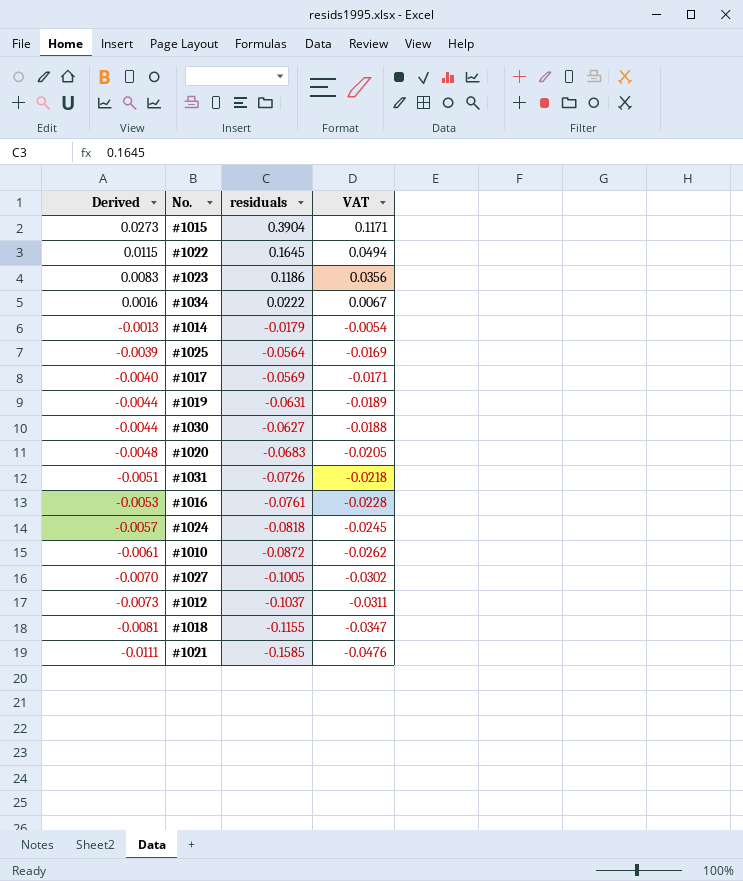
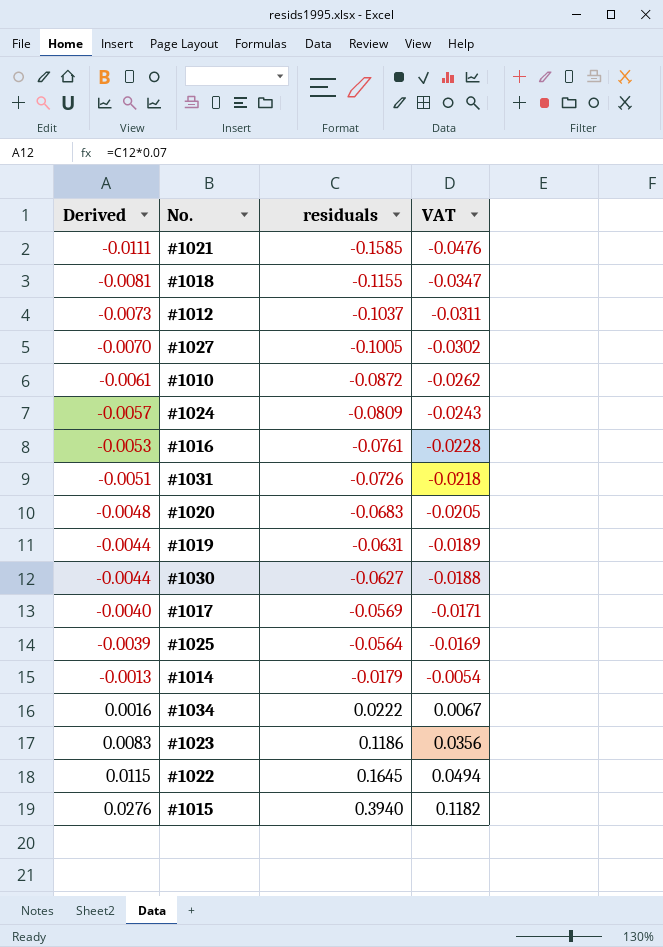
row order: Derived descending -> Derived ascending
#1024 | residuals: -0.0818 -> -0.0809
#1024 | VAT: -0.0245 -> -0.0243
#1015 | Derived: 0.0273 -> 0.0276
#1015 | residuals: 0.3904 -> 0.3940
#1015 | VAT: 0.1171 -> 0.1182

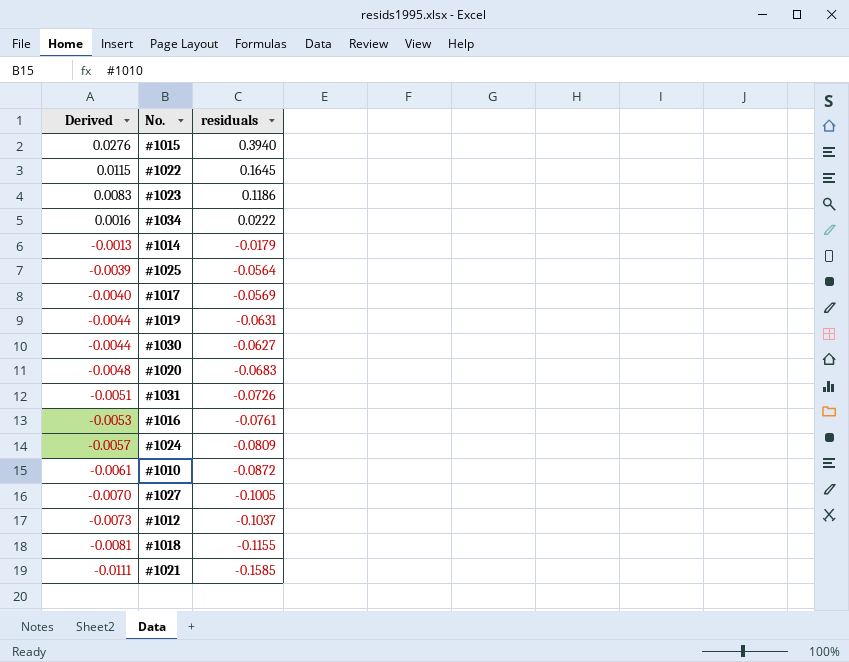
row order: Derived ascending -> Derived descending
column VAT | formula: [residuals] * 0.3 -> none

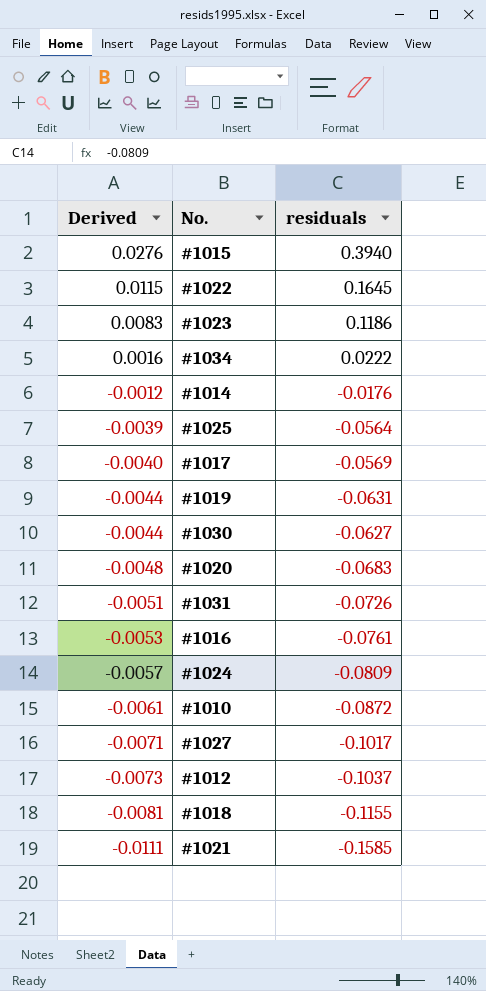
#1014 | Derived: -0.0013 -> -0.0012
#1014 | residuals: -0.0179 -> -0.0176
#1027 | Derived: -0.0070 -> -0.0071
#1027 | residuals: -0.1005 -> -0.1017

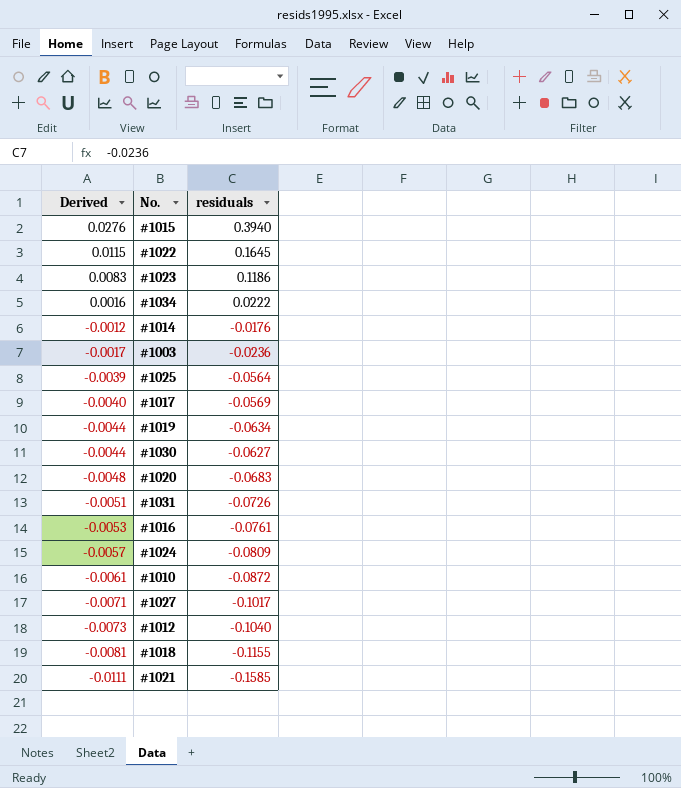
row #1003: none -> -0.0017 | -0.0236
#1019 | residuals: -0.0631 -> -0.0634
#1012 | residuals: -0.1037 -> -0.1040

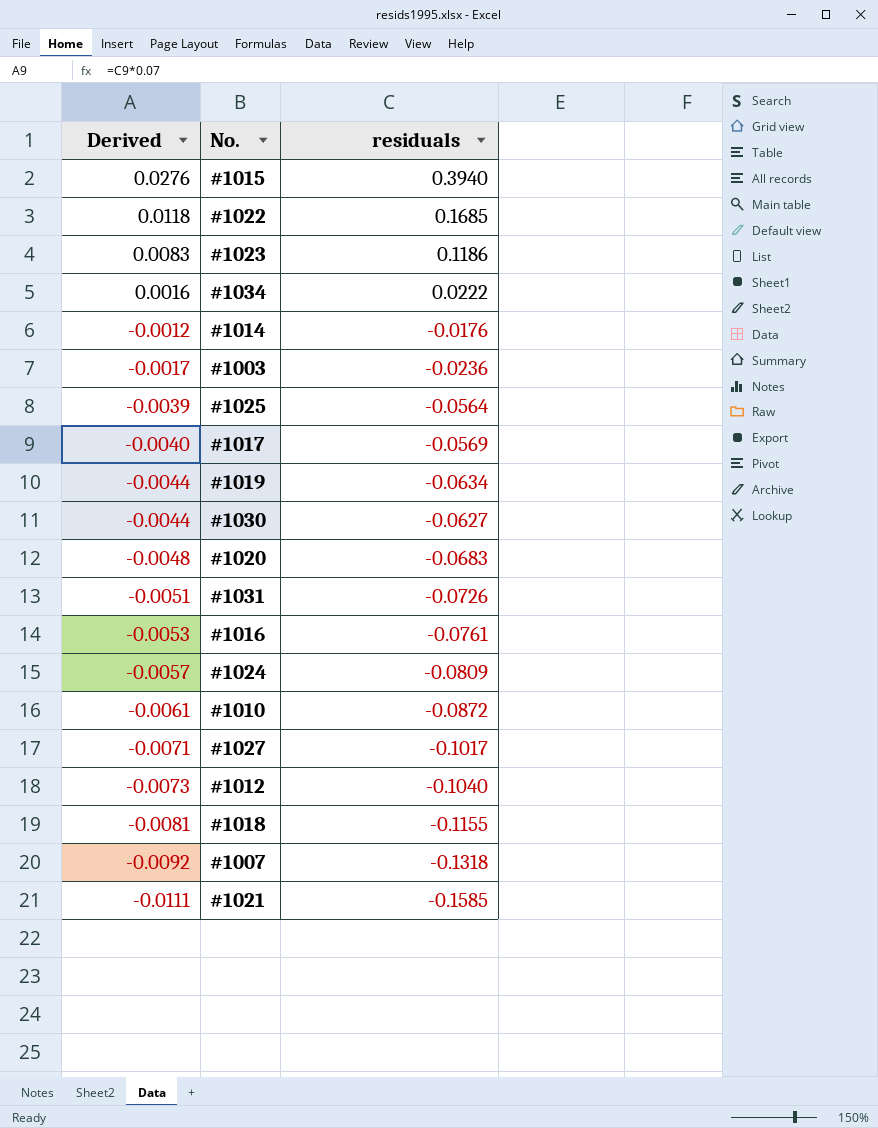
#1022 | Derived: 0.0115 -> 0.0118
#1022 | residuals: 0.1645 -> 0.1685
row #1007: none -> -0.0092 | -0.1318

